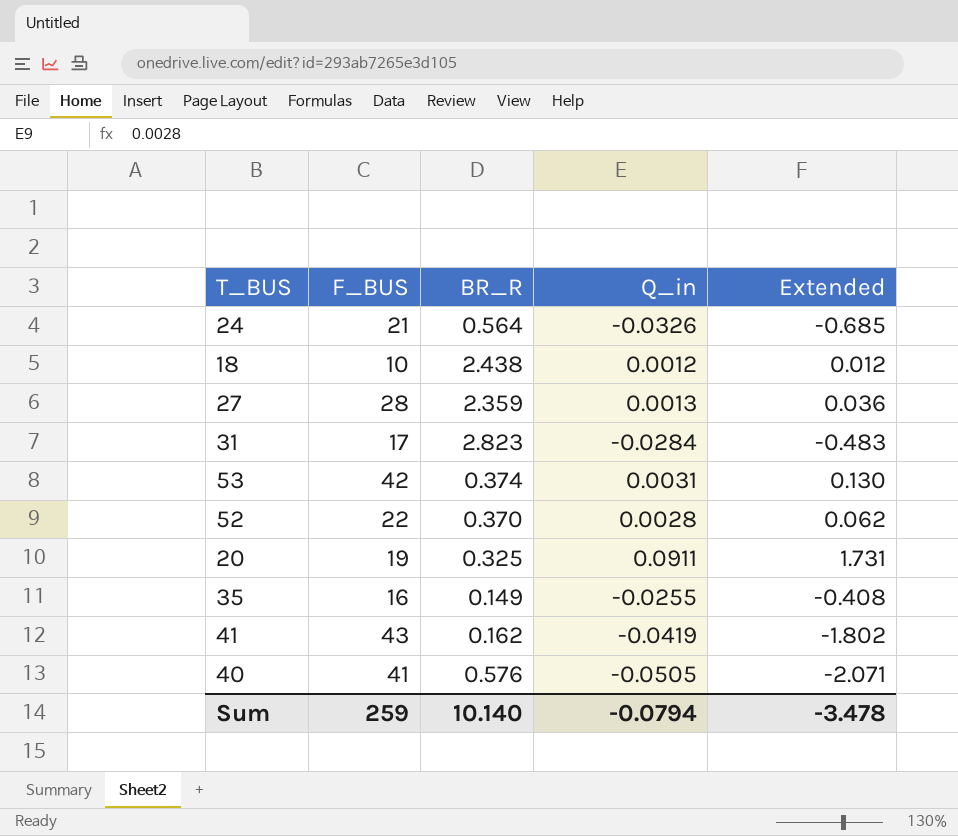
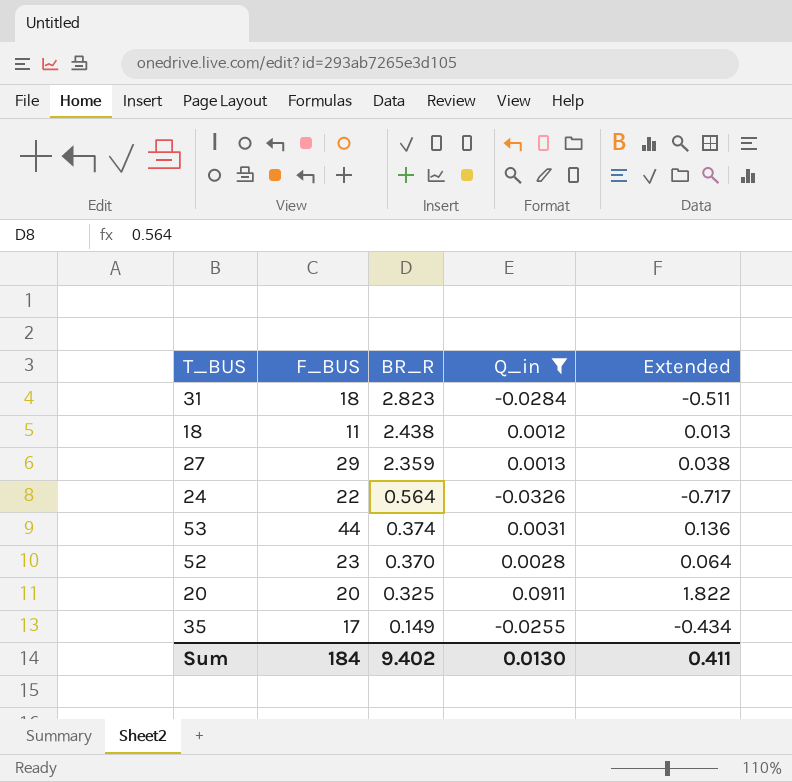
filter: none -> Q_in >= -0.0326
row order: none -> BR_R descending
31 | F_BUS: 17 -> 18
31 | Extended: -0.483 -> -0.511
18 | F_BUS: 10 -> 11
18 | Extended: 0.012 -> 0.013
27 | F_BUS: 28 -> 29
27 | Extended: 0.036 -> 0.038
24 | F_BUS: 21 -> 22
24 | Extended: -0.685 -> -0.717
53 | F_BUS: 42 -> 44
53 | Extended: 0.130 -> 0.136
52 | F_BUS: 22 -> 23
52 | Extended: 0.062 -> 0.064
20 | F_BUS: 19 -> 20
20 | Extended: 1.731 -> 1.822
35 | F_BUS: 16 -> 17
35 | Extended: -0.408 -> -0.434
Sum | F_BUS: 259 -> 184
Sum | BR_R: 10.140 -> 9.402
Sum | Q_in: -0.0794 -> 0.0130
Sum | Extended: -3.478 -> 0.411

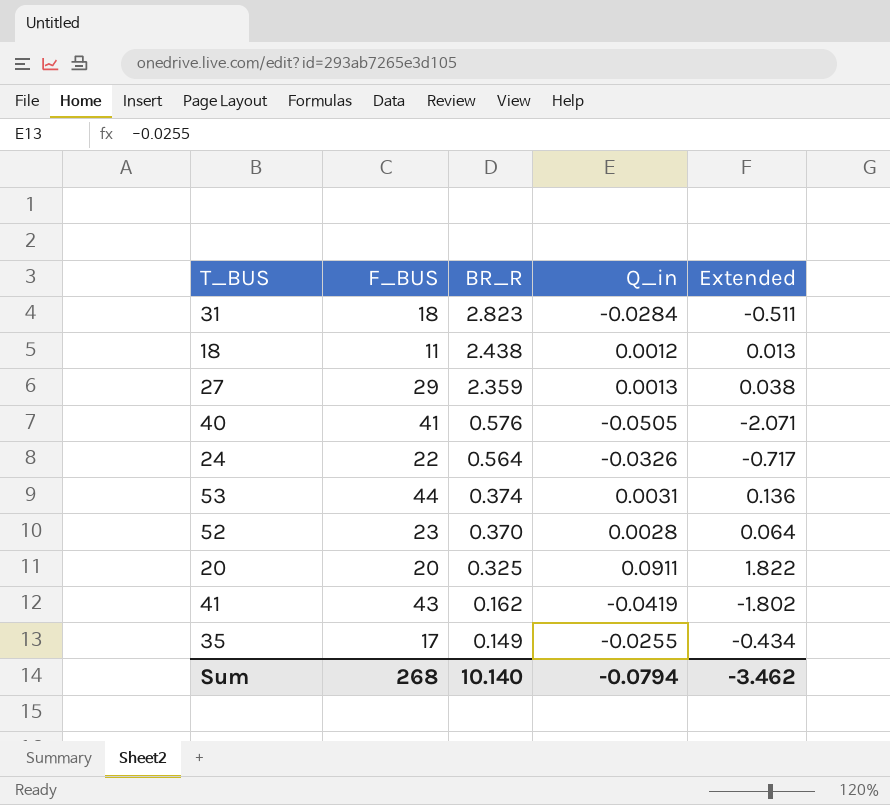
filter: Q_in >= -0.0326 -> none
Sum | F_BUS: 184 -> 268
Sum | BR_R: 9.402 -> 10.140
Sum | Q_in: 0.0130 -> -0.0794
Sum | Extended: 0.411 -> -3.462

